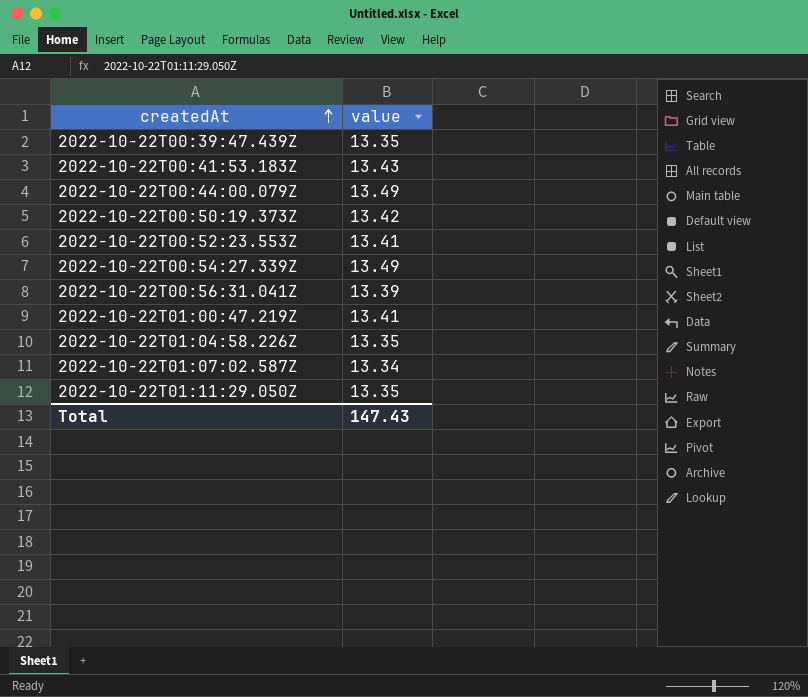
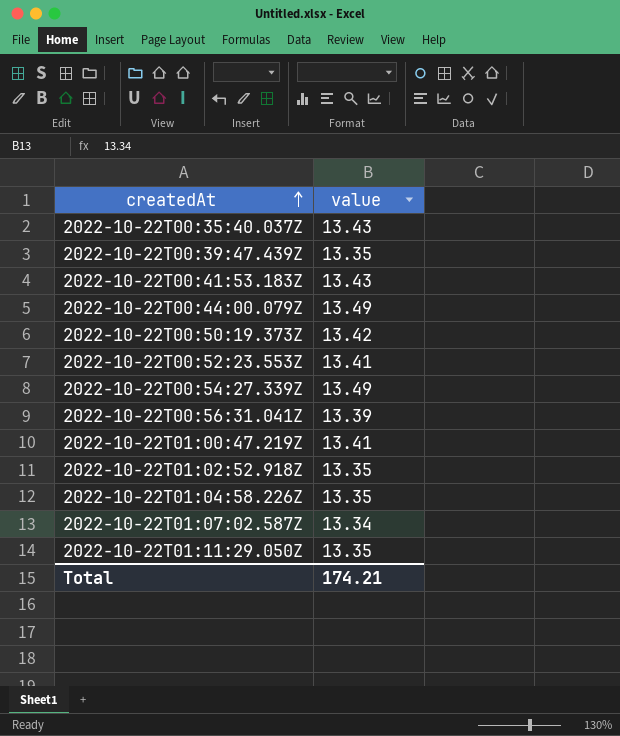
row 2022-10-22T00:35:40.037Z: none -> 13.43
row 2022-10-22T01:02:52.918Z: none -> 13.35
Total | value: 147.43 -> 174.21

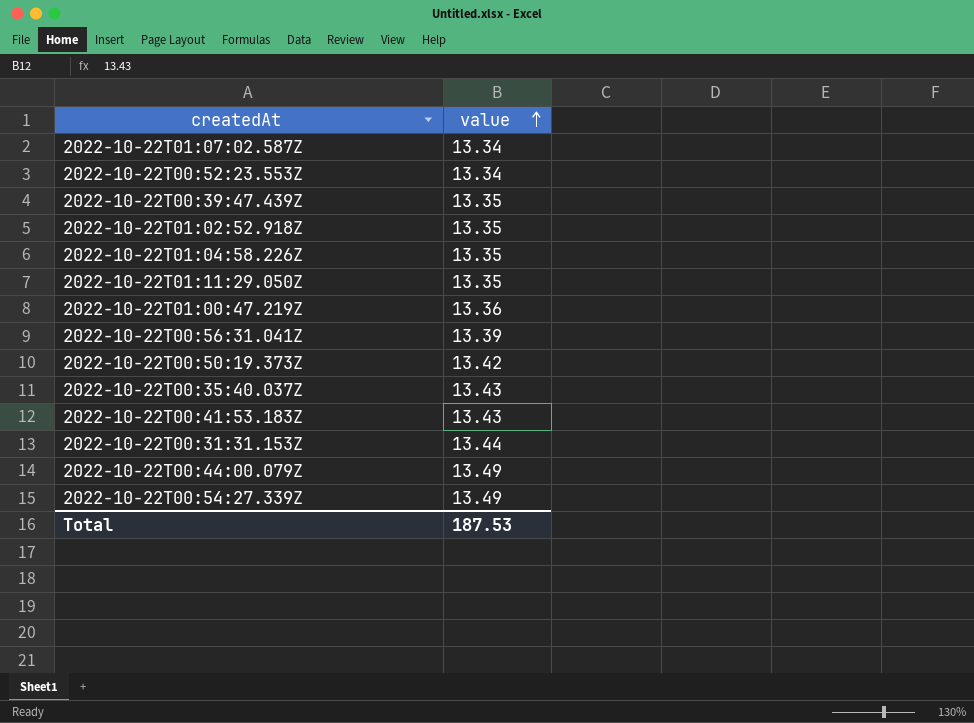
row order: createdAt ascending -> value ascending
2022-10-22T00:52:23.553Z | value: 13.41 -> 13.34
2022-10-22T01:00:47.219Z | value: 13.41 -> 13.36
row 2022-10-22T00:31:31.153Z: none -> 13.44
Total | value: 174.21 -> 187.53

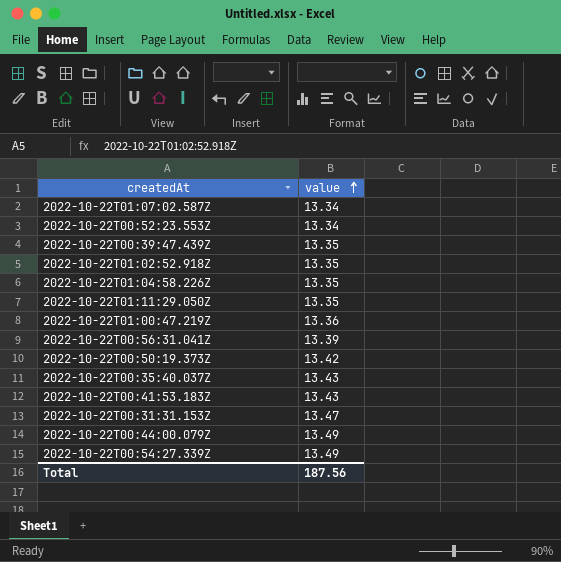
2022-10-22T00:31:31.153Z | value: 13.44 -> 13.47
Total | value: 187.53 -> 187.56

